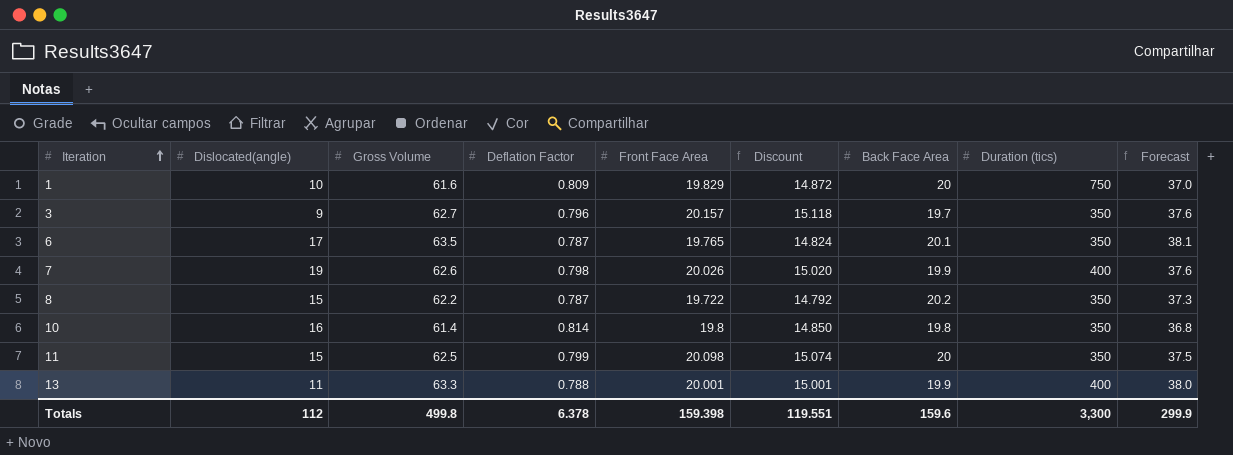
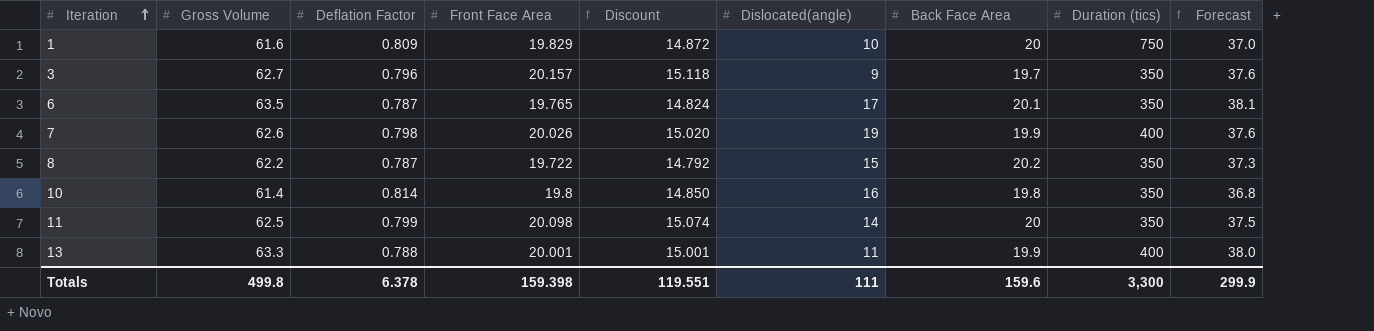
column Dislocated(angle) | position: 2 -> 6
11 | Dislocated(angle): 15 -> 14
Totals | Dislocated(angle): 112 -> 111

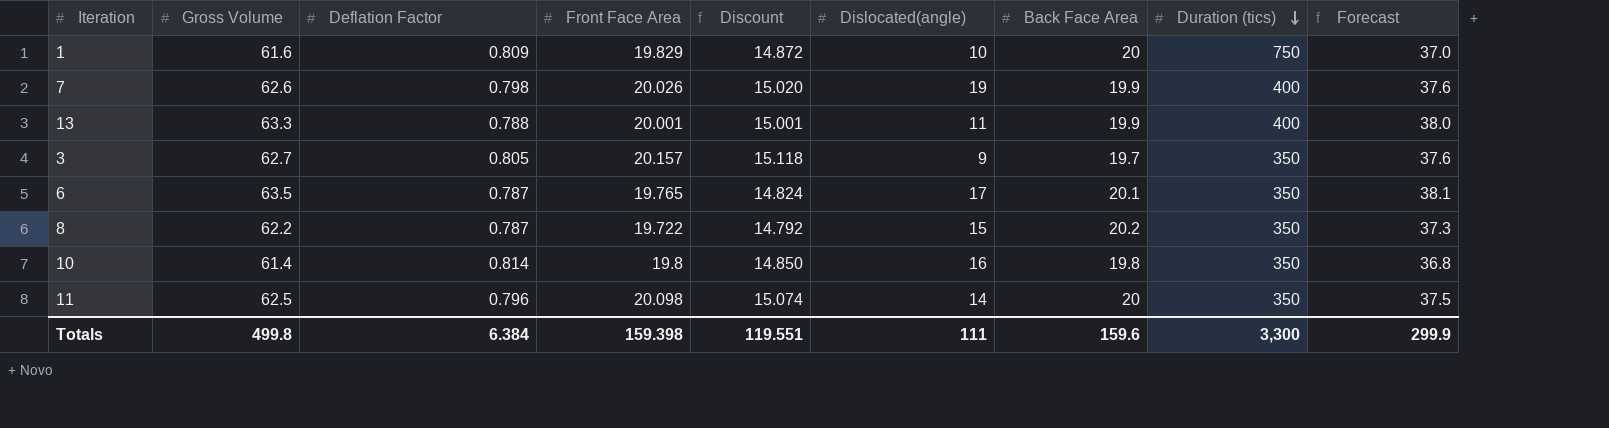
row order: Iteration ascending -> Duration (tics) descending
3 | Deflation Factor: 0.796 -> 0.805
11 | Deflation Factor: 0.799 -> 0.796
Totals | Deflation Factor: 6.378 -> 6.384

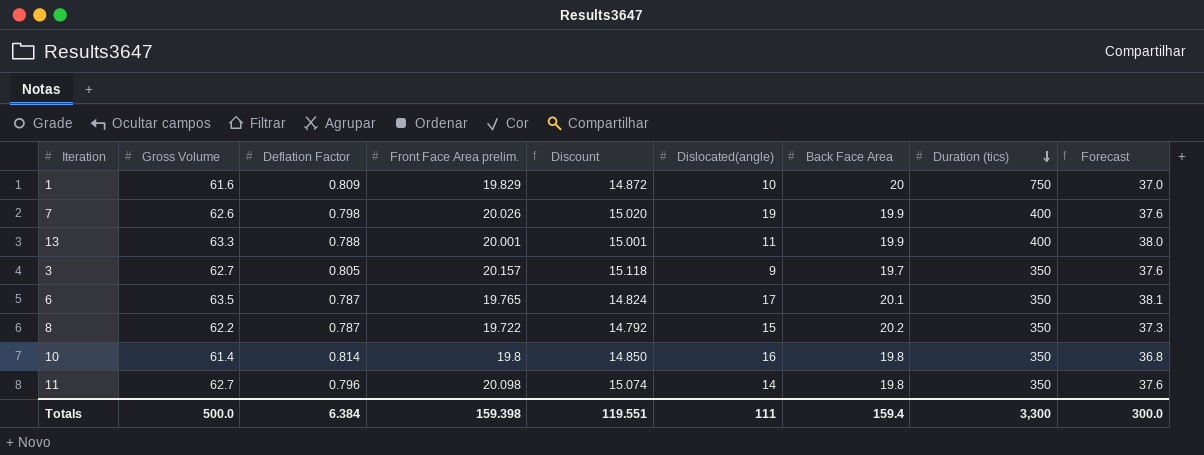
column name: Front Face Area -> Front Face Area prelim.
11 | Gross Volume: 62.5 -> 62.7
11 | Back Face Area: 20 -> 19.8
11 | Forecast: 37.5 -> 37.6
Totals | Gross Volume: 499.8 -> 500.0
Totals | Back Face Area: 159.6 -> 159.4
Totals | Forecast: 299.9 -> 300.0

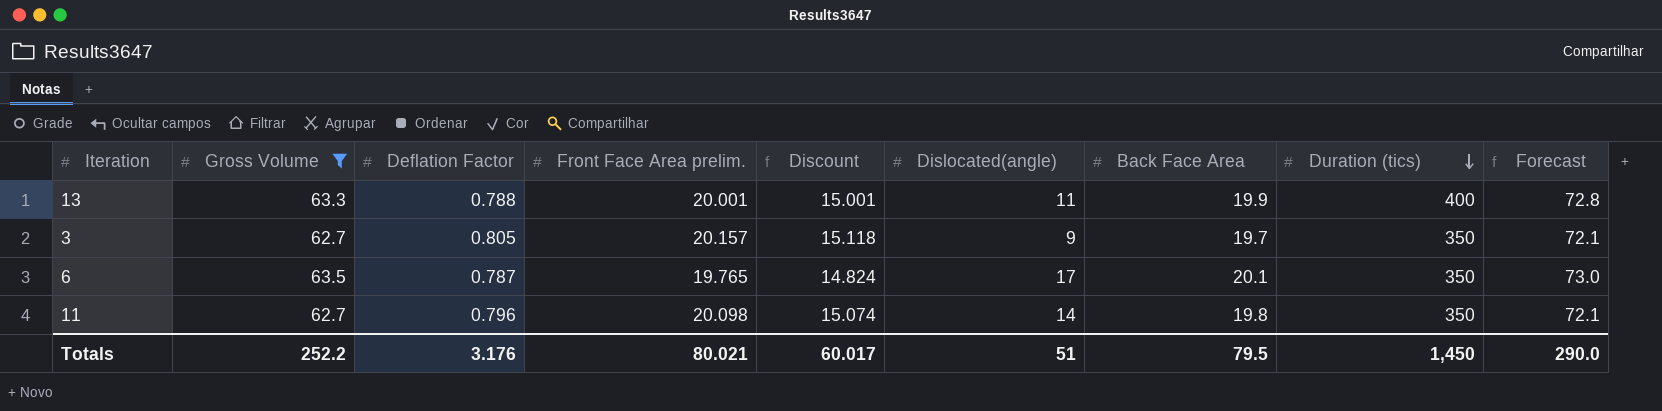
filter: none -> Gross Volume >= 62.7
column Forecast | formula: [Gross Volume] * 0.6 -> [Gross Volume] * 1.15
Totals | Gross Volume: 500.0 -> 252.2
Totals | Deflation Factor: 6.384 -> 3.176
Totals | Front Face Area prelim.: 159.398 -> 80.021
Totals | Discount: 119.551 -> 60.017
Totals | Dislocated(angle): 111 -> 51
Totals | Back Face Area: 159.4 -> 79.5
Totals | Duration (tics): 3,300 -> 1,450
Totals | Forecast: 300.0 -> 290.0

